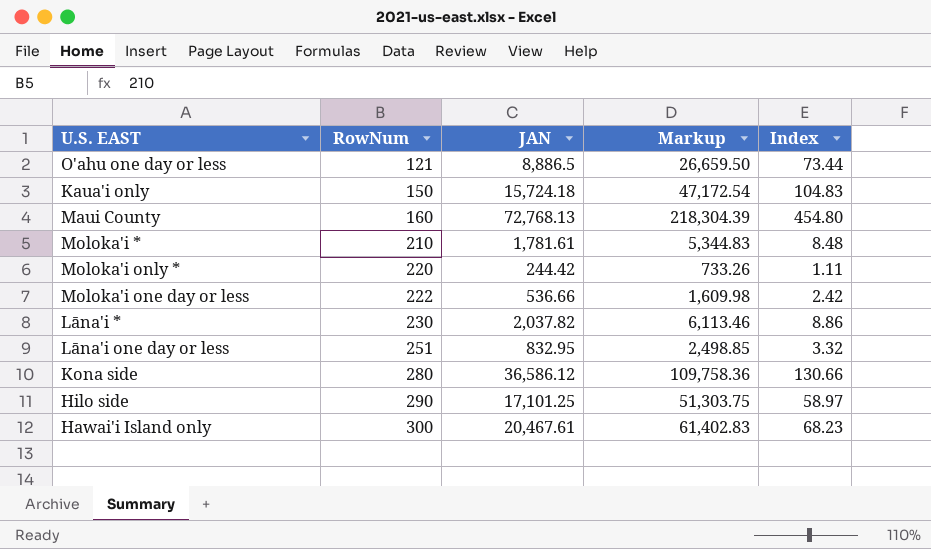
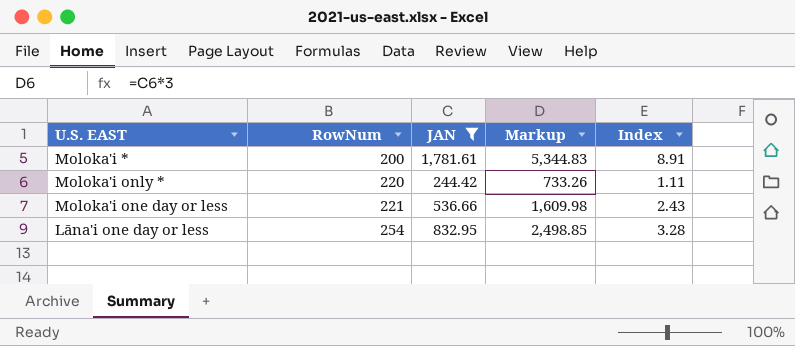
filter: none -> JAN <= 1,781.61
Moloka'i * | RowNum: 210 -> 200
Moloka'i * | Index: 8.48 -> 8.91
Moloka'i one day or less | RowNum: 222 -> 221
Moloka'i one day or less | Index: 2.42 -> 2.43
Lāna'i one day or less | RowNum: 251 -> 254
Lāna'i one day or less | Index: 3.32 -> 3.28

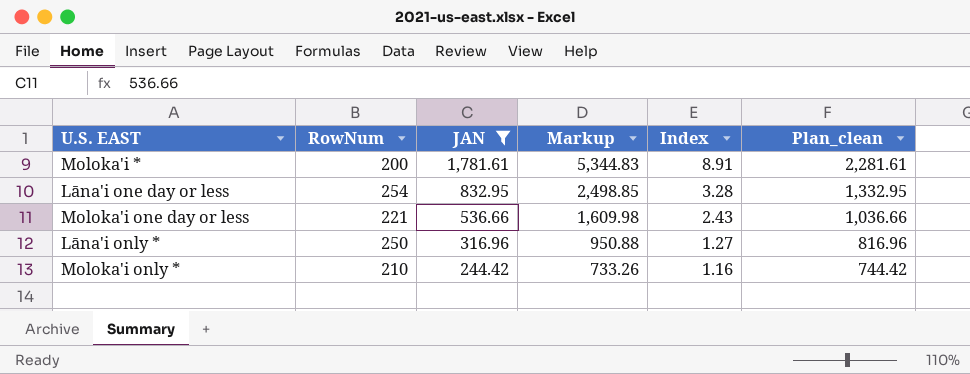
row order: RowNum ascending -> JAN descending
column Plan_clean | formula: none -> [JAN] + 500
row Lāna'i only *: none -> 250 | 316.96 | 950.88 | 1.27 | 816.96
Moloka'i only * | RowNum: 220 -> 210
Moloka'i only * | Index: 1.11 -> 1.16

